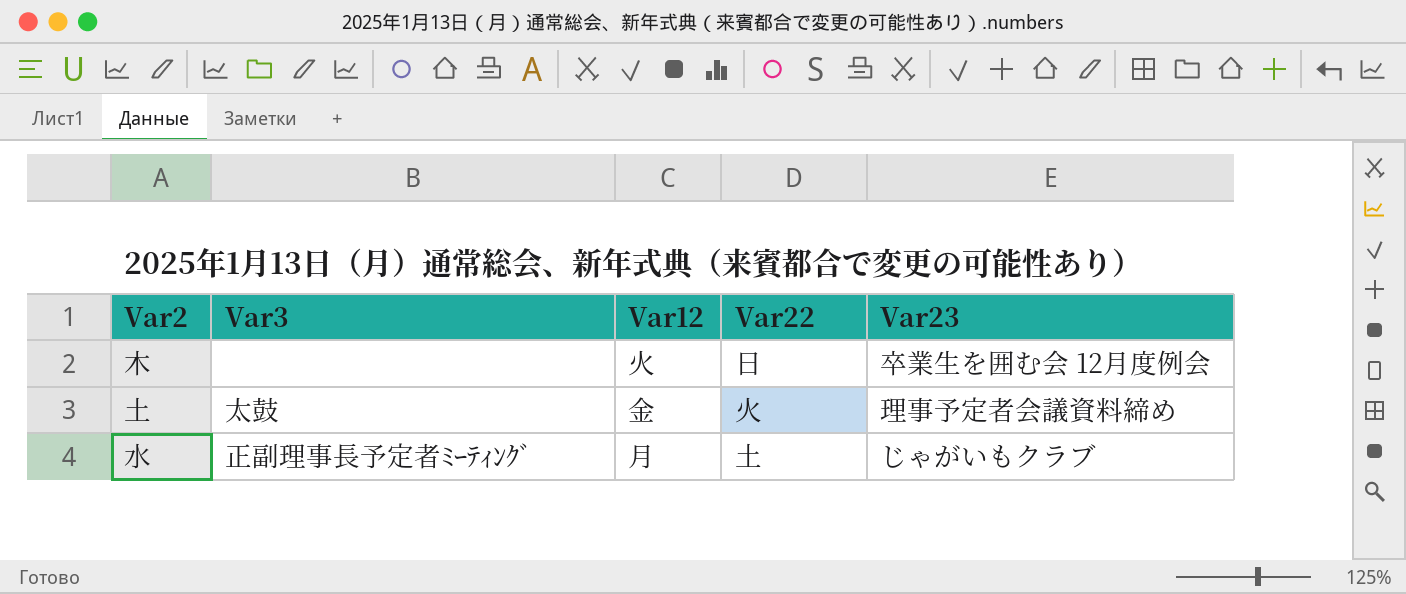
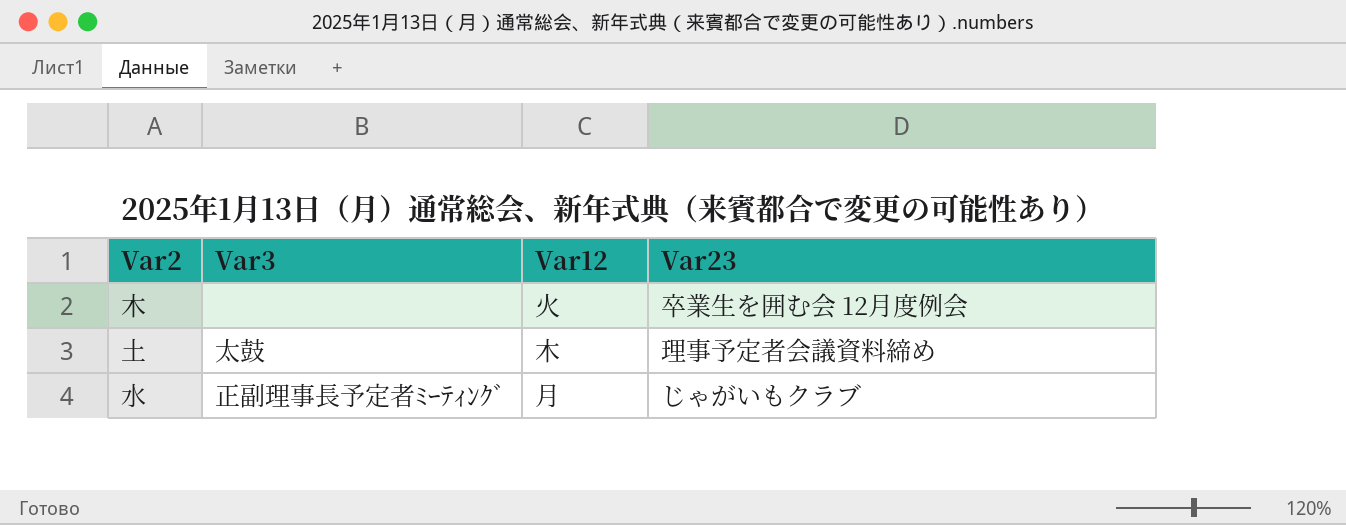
column Var22 | position: 4 -> none
土 | Var12: 金 -> 木

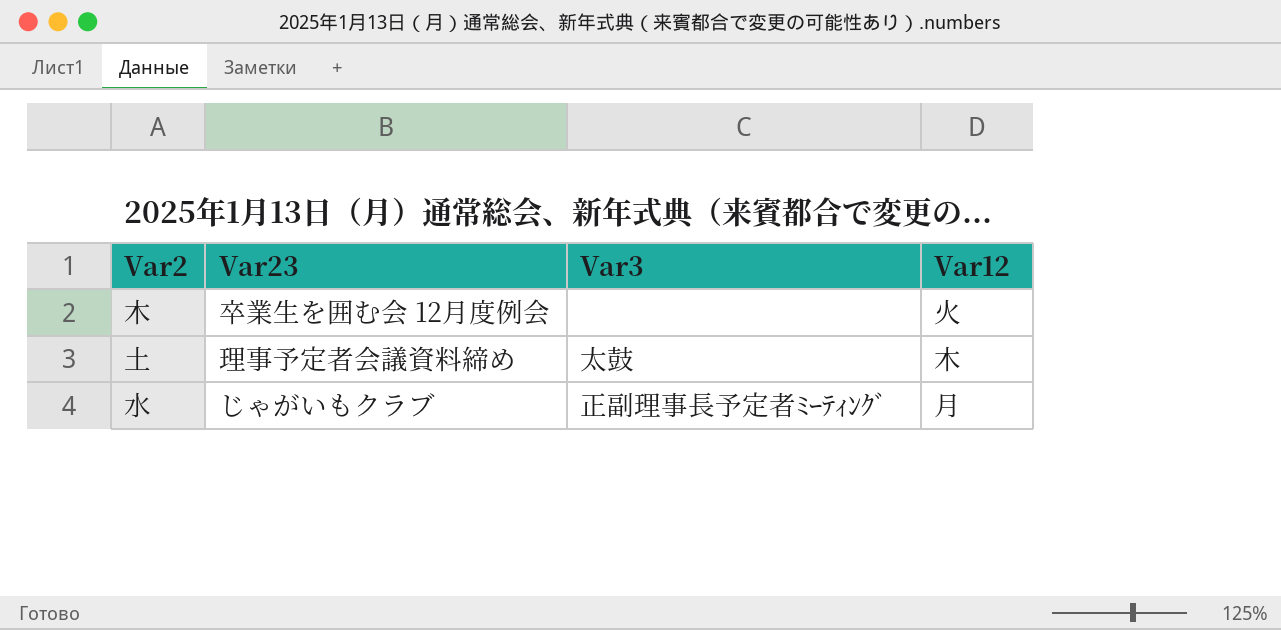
column Var23 | position: 4 -> 2

